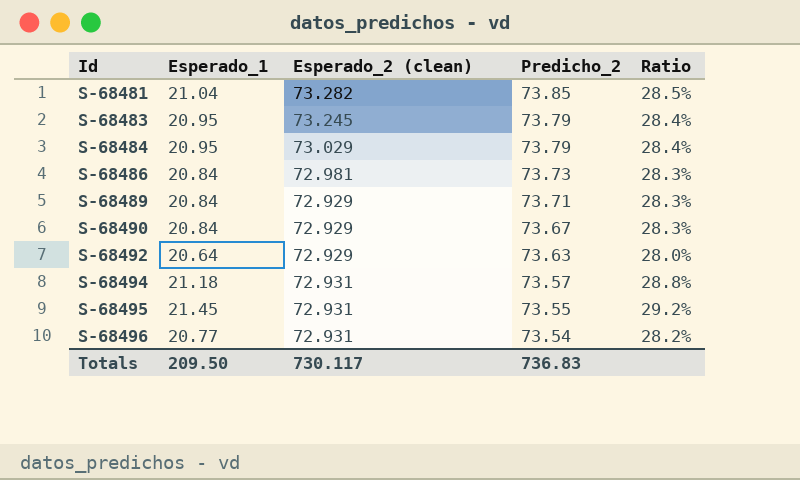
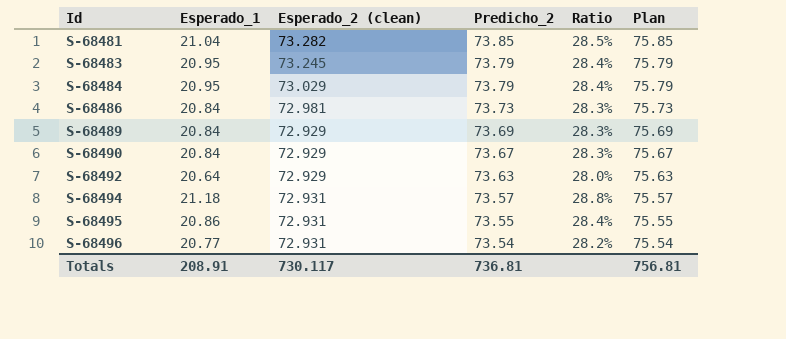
column Plan | formula: none -> [Predicho_2] + 2
S-68489 | Predicho_2: 73.71 -> 73.69
S-68495 | Esperado_1: 21.45 -> 20.86
S-68495 | Ratio: 29.2% -> 28.4%
Totals | Esperado_1: 209.50 -> 208.91
Totals | Predicho_2: 736.83 -> 736.81

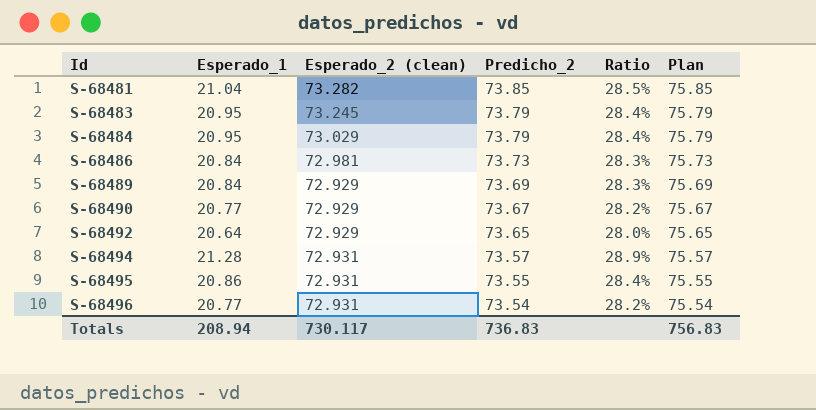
S-68490 | Esperado_1: 20.84 -> 20.77
S-68490 | Ratio: 28.3% -> 28.2%
S-68492 | Predicho_2: 73.63 -> 73.65
S-68492 | Plan: 75.63 -> 75.65
S-68494 | Esperado_1: 21.18 -> 21.28
S-68494 | Ratio: 28.8% -> 28.9%
Totals | Esperado_1: 208.91 -> 208.94
Totals | Predicho_2: 736.81 -> 736.83
Totals | Plan: 756.81 -> 756.83

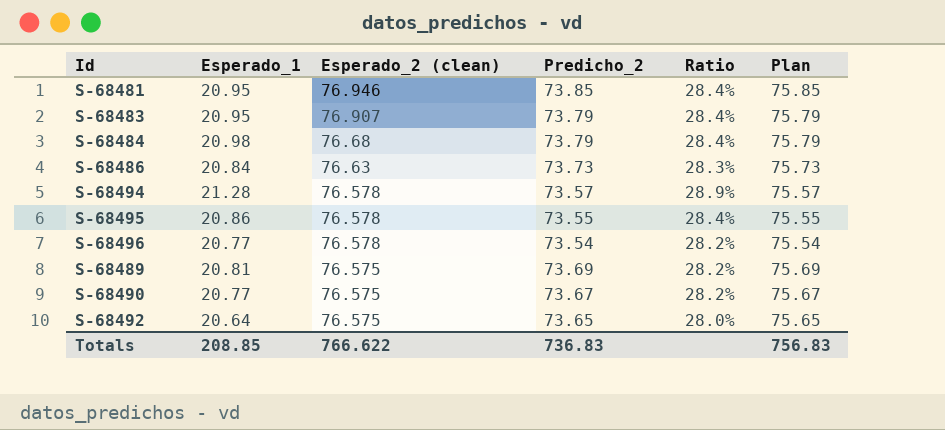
row order: Id ascending -> Esperado_2 (clean) descending
S-68481 | Esperado_1: 21.04 -> 20.95
S-68481 | Esperado_2 (clean): 73.282 -> 76.946
S-68481 | Ratio: 28.5% -> 28.4%
S-68483 | Esperado_2 (clean): 73.245 -> 76.907
S-68484 | Esperado_1: 20.95 -> 20.98
S-68484 | Esperado_2 (clean): 73.029 -> 76.68
S-68486 | Esperado_2 (clean): 72.981 -> 76.63
S-68494 | Esperado_2 (clean): 72.931 -> 76.578
S-68495 | Esperado_2 (clean): 72.931 -> 76.578
S-68496 | Esperado_2 (clean): 72.931 -> 76.578
S-68489 | Esperado_1: 20.84 -> 20.81
S-68489 | Esperado_2 (clean): 72.929 -> 76.575
S-68489 | Ratio: 28.3% -> 28.2%
S-68490 | Esperado_2 (clean): 72.929 -> 76.575
S-68492 | Esperado_2 (clean): 72.929 -> 76.575
Totals | Esperado_1: 208.94 -> 208.85
Totals | Esperado_2 (clean): 730.117 -> 766.622

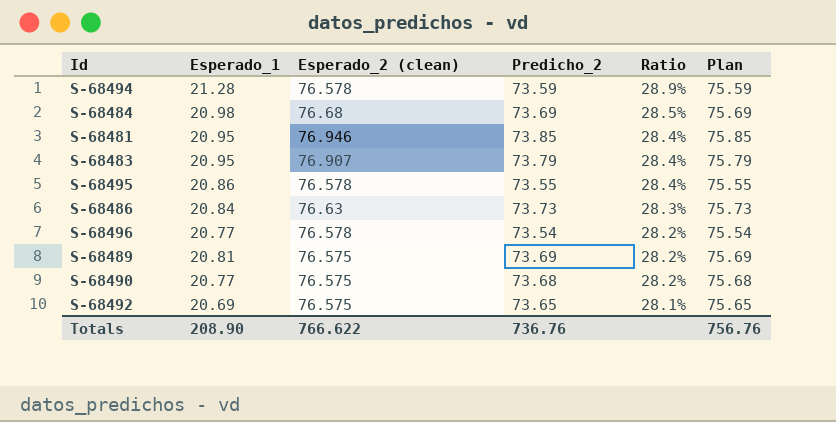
row order: Esperado_2 (clean) descending -> Ratio descending
S-68494 | Predicho_2: 73.57 -> 73.59
S-68494 | Plan: 75.57 -> 75.59
S-68484 | Predicho_2: 73.79 -> 73.69
S-68484 | Ratio: 28.4% -> 28.5%
S-68484 | Plan: 75.79 -> 75.69
S-68490 | Predicho_2: 73.67 -> 73.68
S-68490 | Plan: 75.67 -> 75.68
S-68492 | Esperado_1: 20.64 -> 20.69
S-68492 | Ratio: 28.0% -> 28.1%
Totals | Esperado_1: 208.85 -> 208.90
Totals | Predicho_2: 736.83 -> 736.76
Totals | Plan: 756.83 -> 756.76

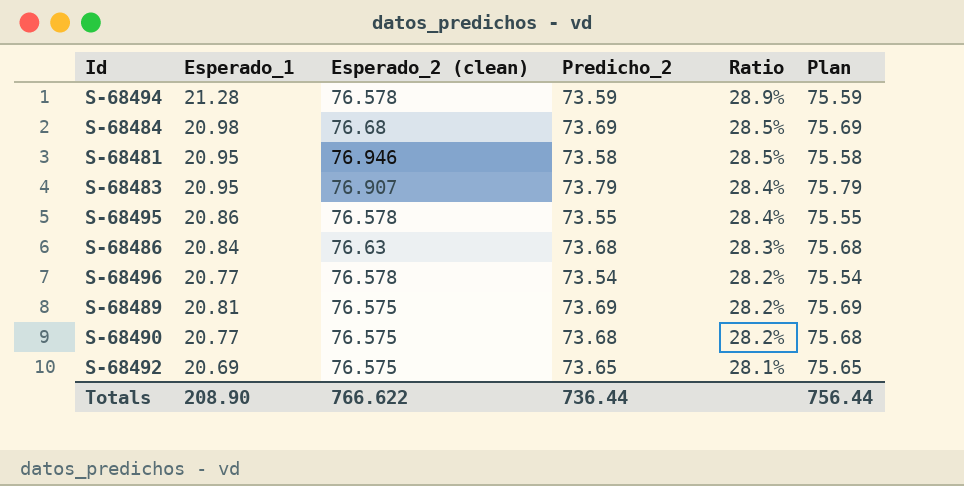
S-68481 | Predicho_2: 73.85 -> 73.58
S-68481 | Ratio: 28.4% -> 28.5%
S-68481 | Plan: 75.85 -> 75.58
S-68486 | Predicho_2: 73.73 -> 73.68
S-68486 | Plan: 75.73 -> 75.68
Totals | Predicho_2: 736.76 -> 736.44
Totals | Plan: 756.76 -> 756.44

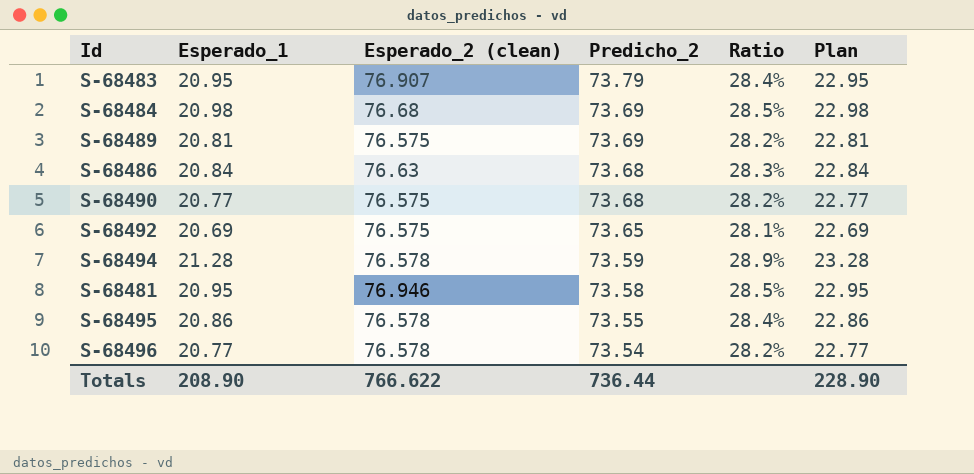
row order: Ratio descending -> Predicho_2 descending
column Plan | formula: [Predicho_2] + 2 -> [Esperado_1] + 2
Totals | Plan: 756.44 -> 228.90

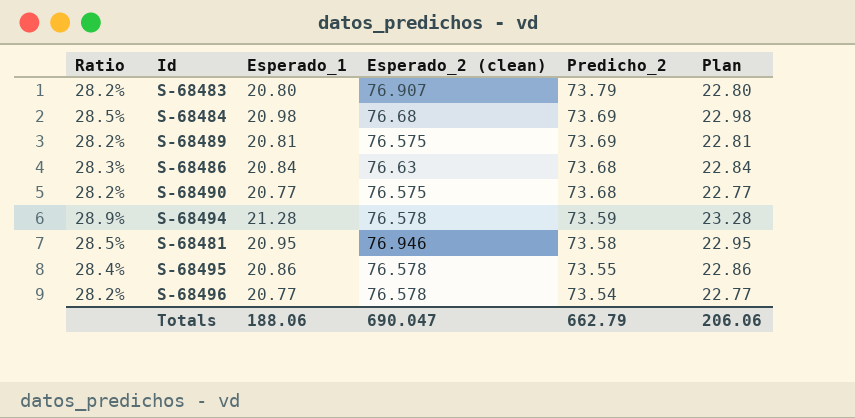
column Ratio | position: 5 -> 1
row S-68492: 20.69 | 76.575 | 73.65 | 28.1% | 22.69 -> none
S-68483 | Ratio: 28.4% -> 28.2%
S-68483 | Esperado_1: 20.95 -> 20.80
S-68483 | Plan: 22.95 -> 22.80
Totals | Esperado_1: 208.90 -> 188.06
Totals | Esperado_2 (clean): 766.622 -> 690.047
Totals | Predicho_2: 736.44 -> 662.79
Totals | Plan: 228.90 -> 206.06

